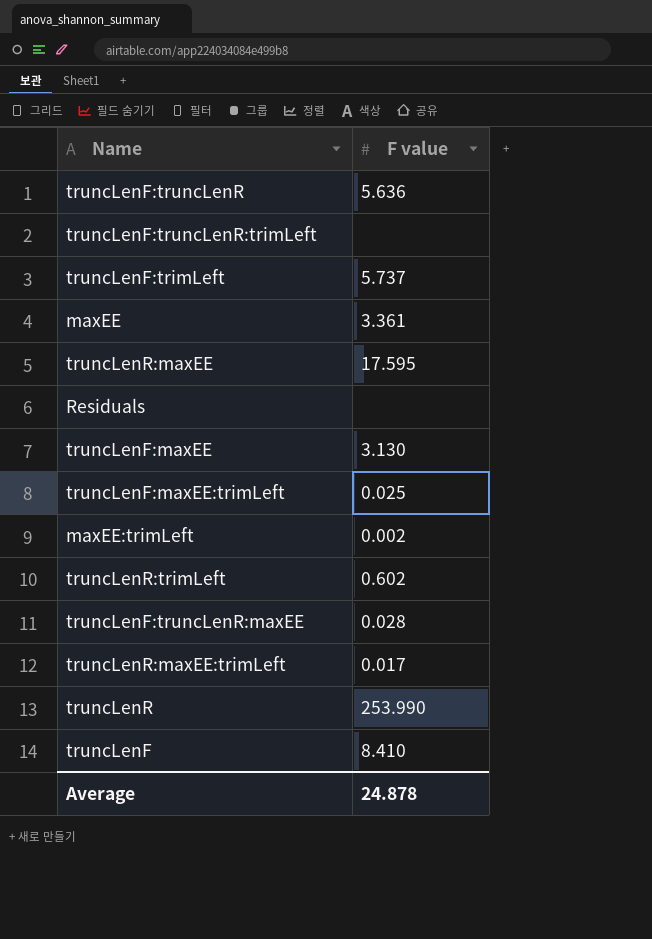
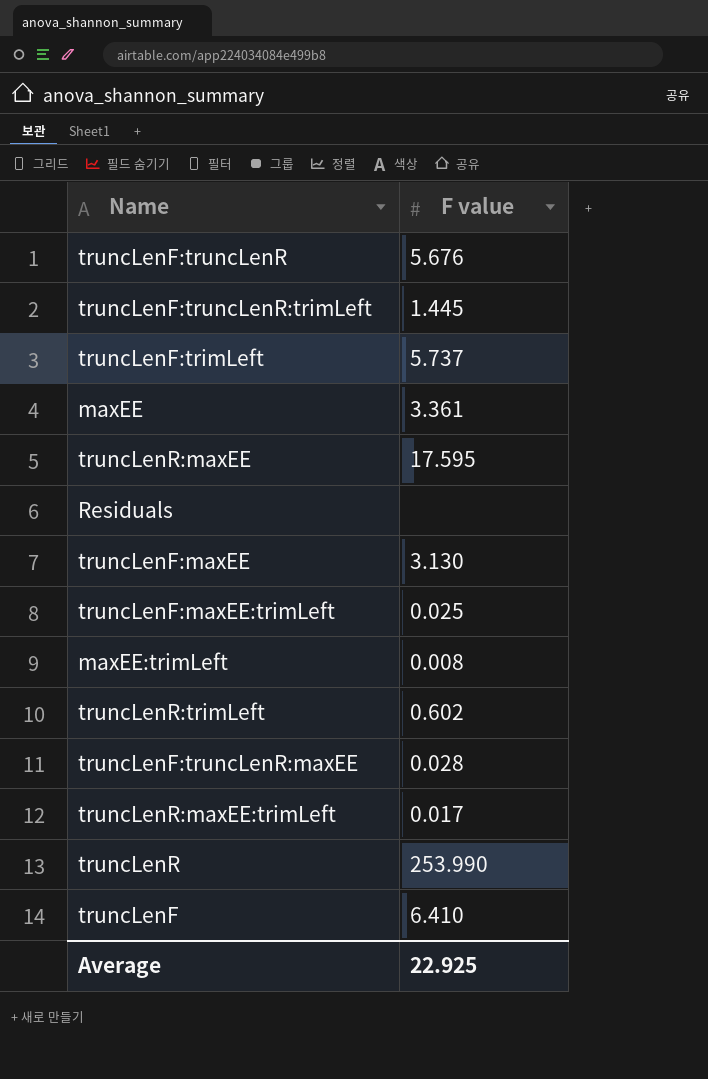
truncLenF:truncLenR | F value: 5.636 -> 5.676
truncLenF:truncLenR:trimLeft | F value: none -> 1.445
maxEE:trimLeft | F value: 0.002 -> 0.008
truncLenF | F value: 8.410 -> 6.410
Average | F value: 24.878 -> 22.925

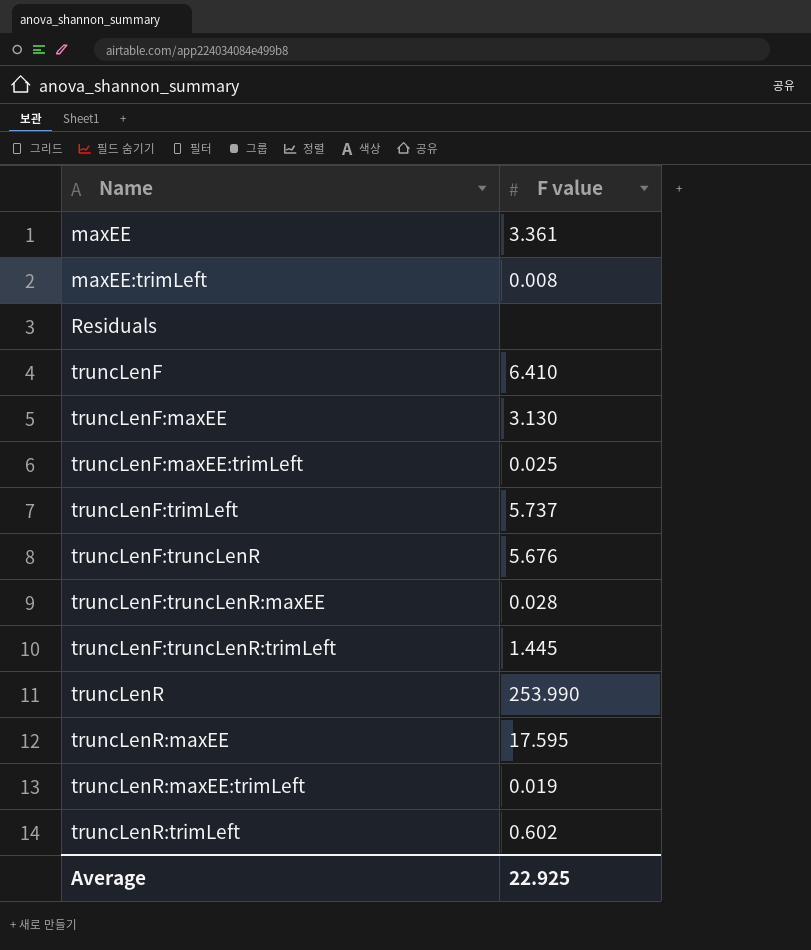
row order: none -> Name ascending
truncLenR:maxEE:trimLeft | F value: 0.017 -> 0.019

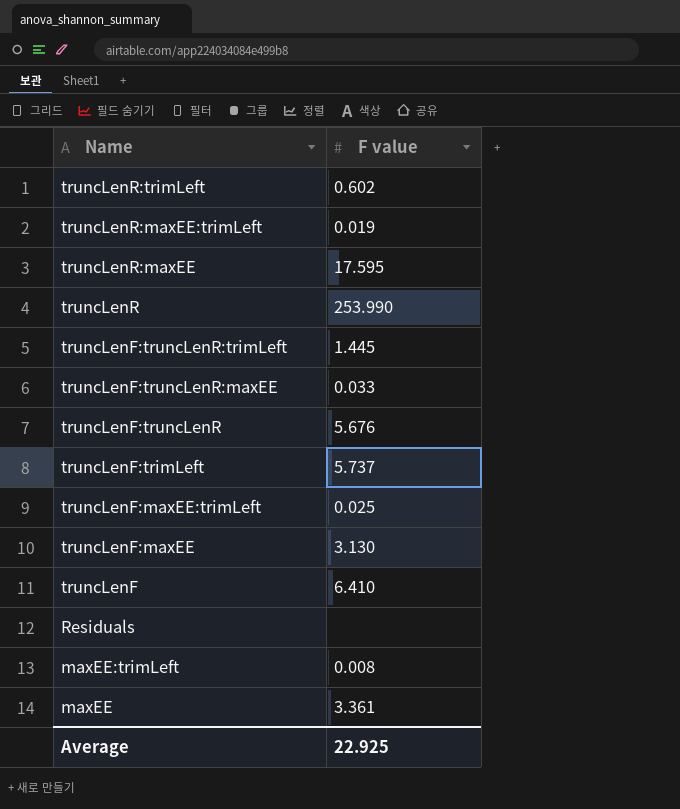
row order: Name ascending -> Name descending
truncLenF:truncLenR:maxEE | F value: 0.028 -> 0.033

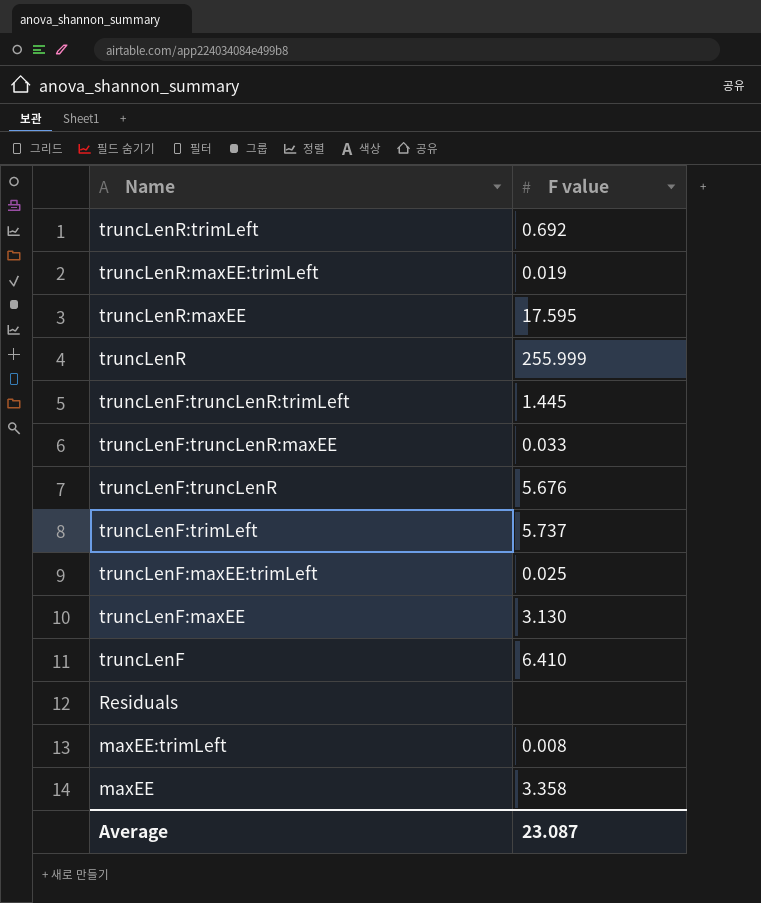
truncLenR:trimLeft | F value: 0.602 -> 0.692
truncLenR | F value: 253.990 -> 255.999
maxEE | F value: 3.361 -> 3.358
Average | F value: 22.925 -> 23.087

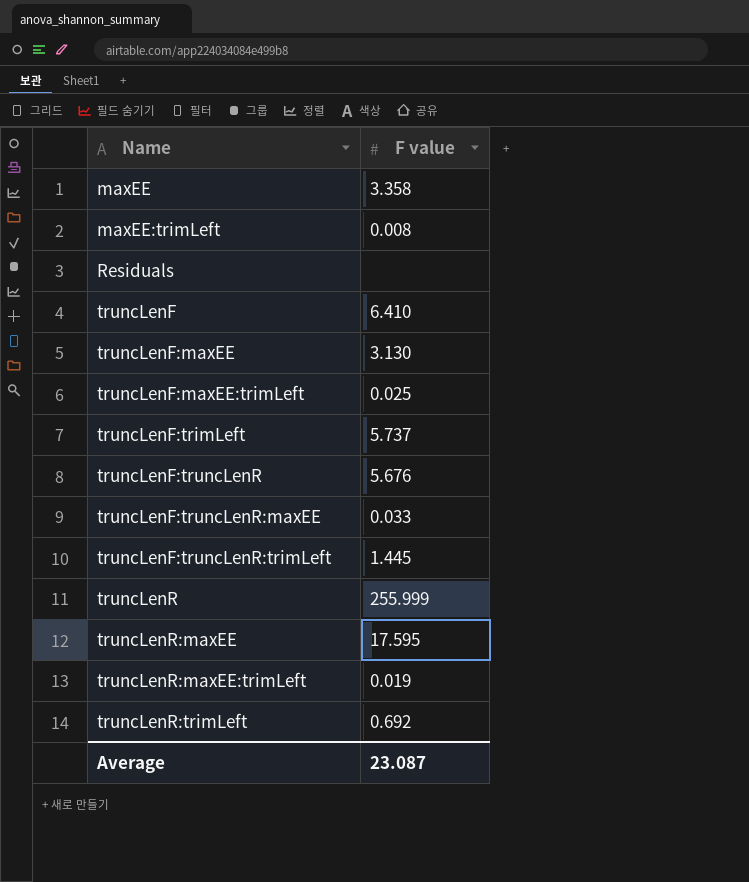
row order: Name descending -> Name ascending

